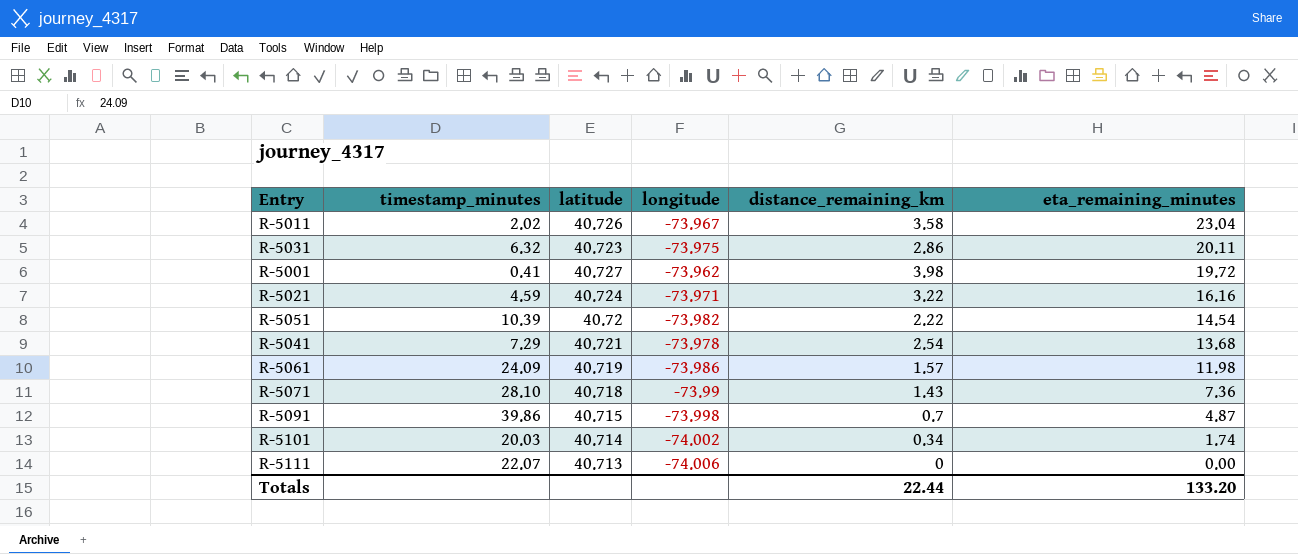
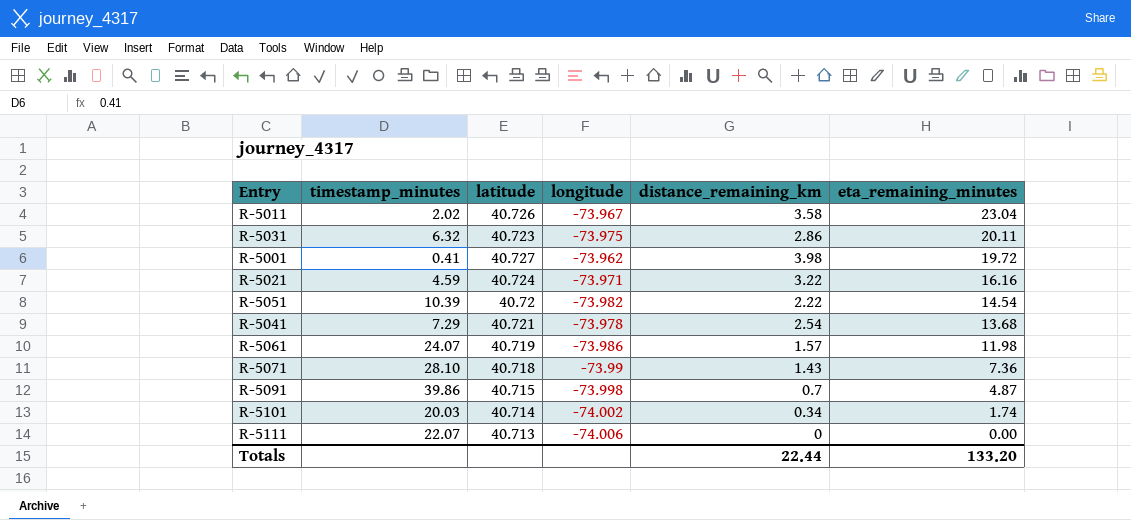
R-5061 | timestamp_minutes: 24.09 -> 24.07

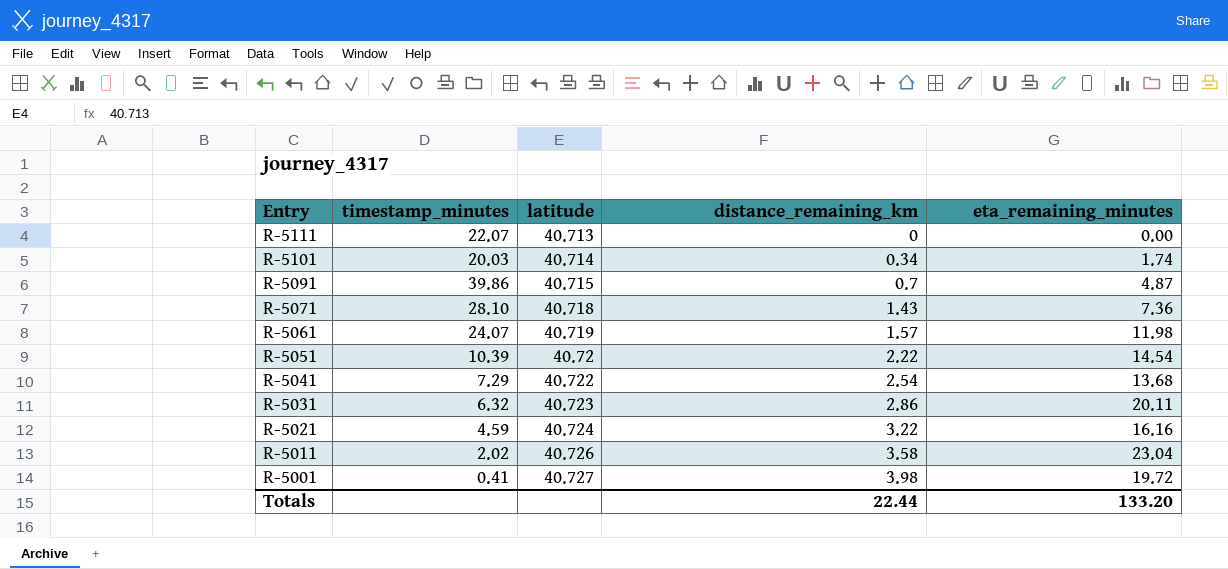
row order: eta_remaining_minutes descending -> Entry descending
column longitude | position: 4 -> none
R-5041 | latitude: 40.721 -> 40.722

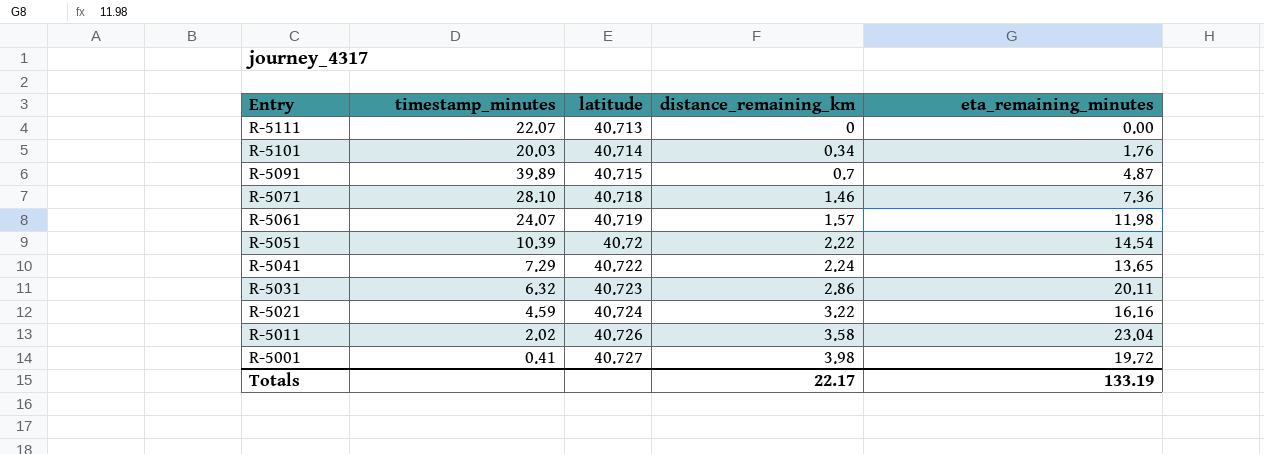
R-5101 | eta_remaining_minutes: 1.74 -> 1.76
R-5091 | timestamp_minutes: 39.86 -> 39.89
R-5071 | distance_remaining_km: 1.43 -> 1.46
R-5041 | distance_remaining_km: 2.54 -> 2.24
R-5041 | eta_remaining_minutes: 13.68 -> 13.65
Totals | distance_remaining_km: 22.44 -> 22.17
Totals | eta_remaining_minutes: 133.20 -> 133.19

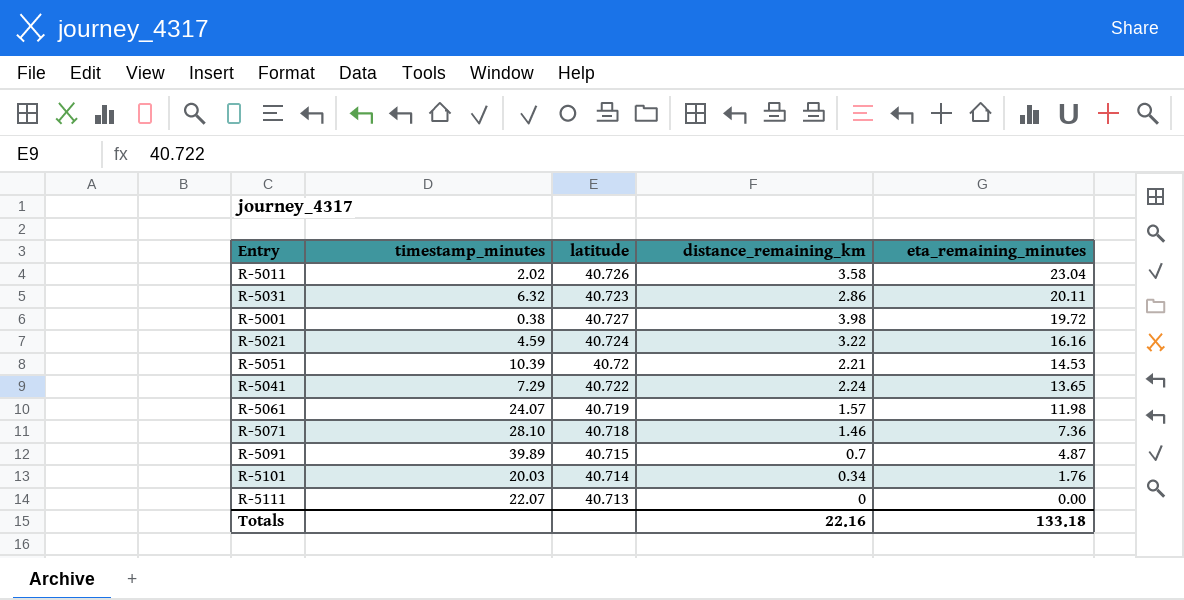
row order: Entry descending -> eta_remaining_minutes descending
R-5001 | timestamp_minutes: 0.41 -> 0.38
R-5051 | distance_remaining_km: 2.22 -> 2.21
R-5051 | eta_remaining_minutes: 14.54 -> 14.53
Totals | distance_remaining_km: 22.17 -> 22.16
Totals | eta_remaining_minutes: 133.19 -> 133.18

